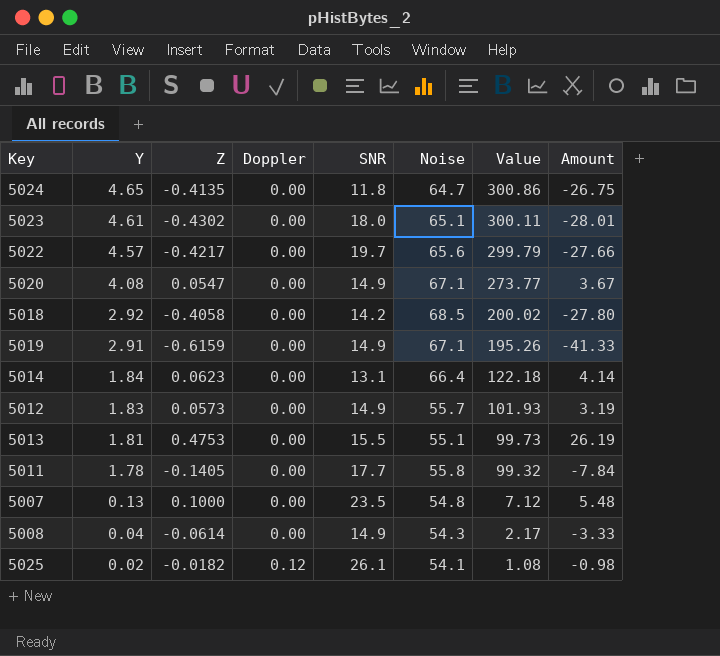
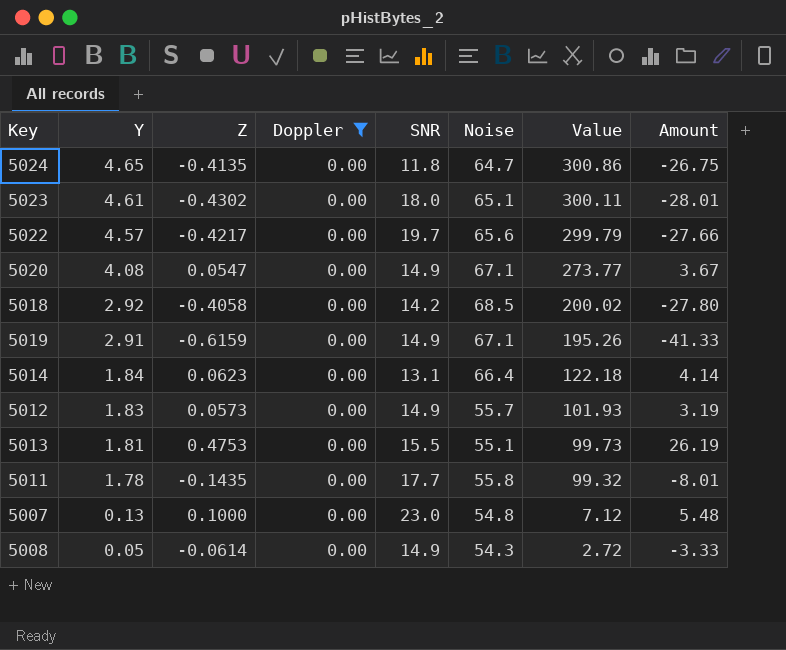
filter: none -> Doppler = 0.00
5011 | Z: -0.1405 -> -0.1435
5011 | Amount: -7.84 -> -8.01
5007 | SNR: 23.5 -> 23.0
5008 | Y: 0.04 -> 0.05
5008 | Value: 2.17 -> 2.72

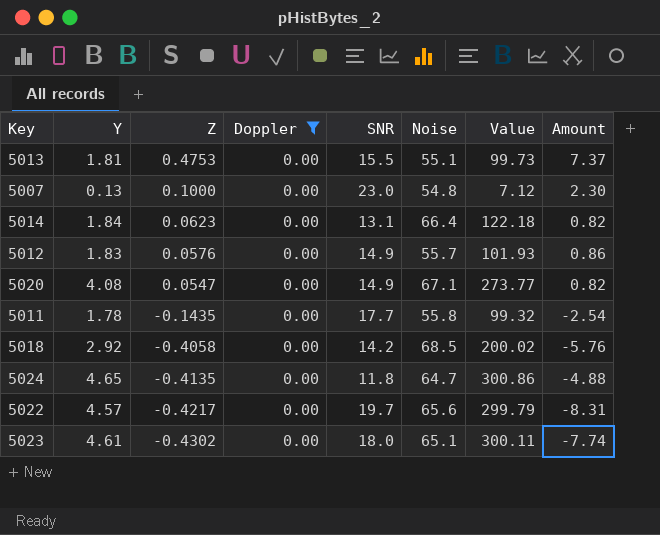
row order: Y descending -> Z descending
column Amount | formula: [Z] * [Noise] -> [Z] * [SNR]
row 5019: 2.91 | -0.6159 | 0.00 | 14.9 | 67.1 | 195.26 | -41.33 -> none
row 5008: 0.05 | -0.0614 | 0.00 | 14.9 | 54.3 | 2.72 | -3.33 -> none
5012 | Z: 0.0573 -> 0.0576

